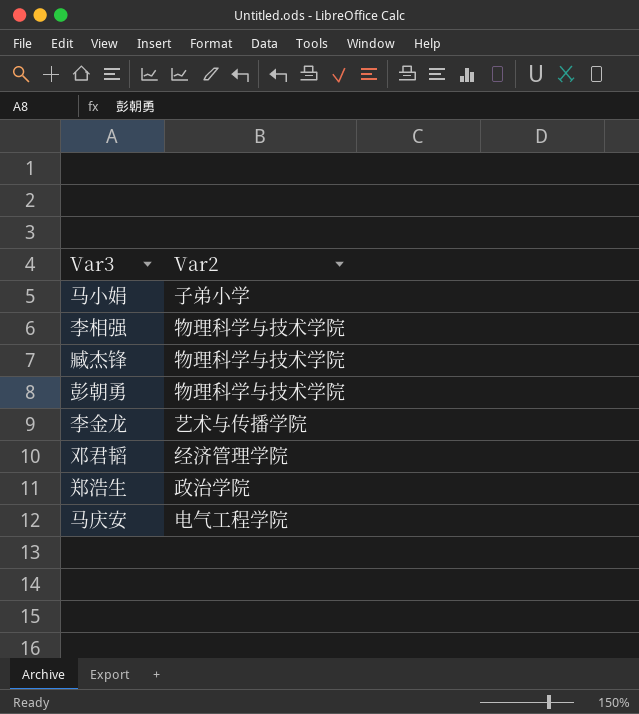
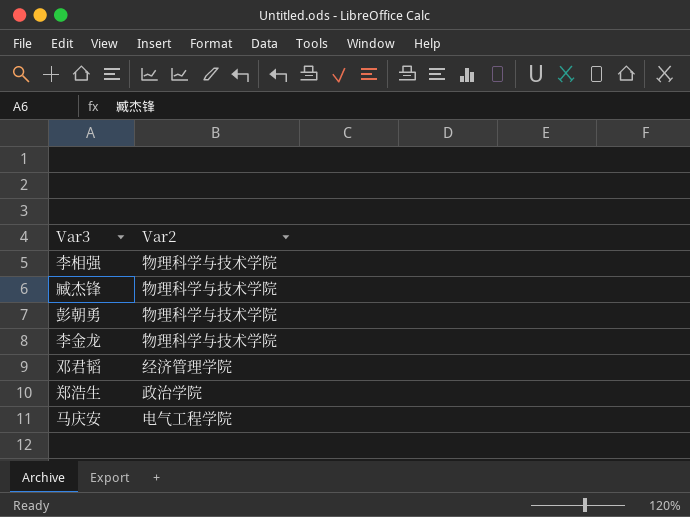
row 马小娟: 子弟小学 -> none
李金龙 | Var2: 艺术与传播学院 -> 物理科学与技术学院

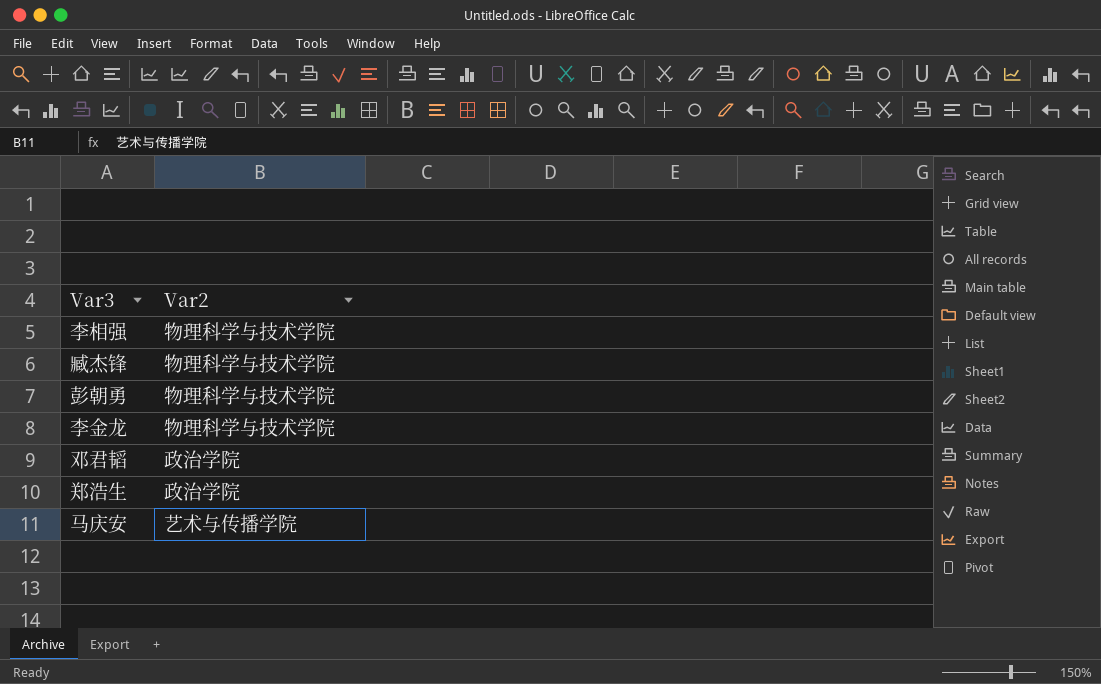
邓君韬 | Var2: 经济管理学院 -> 政治学院
马庆安 | Var2: 电气工程学院 -> 艺术与传播学院

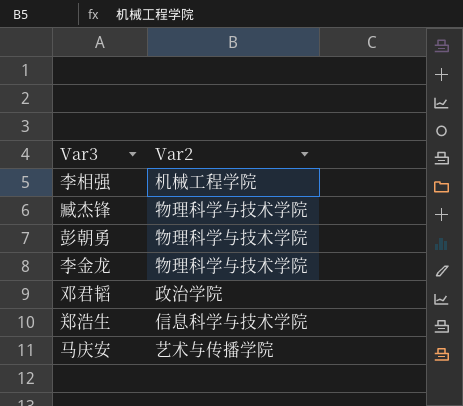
李相强 | Var2: 物理科学与技术学院 -> 机械工程学院
郑浩生 | Var2: 政治学院 -> 信息科学与技术学院

